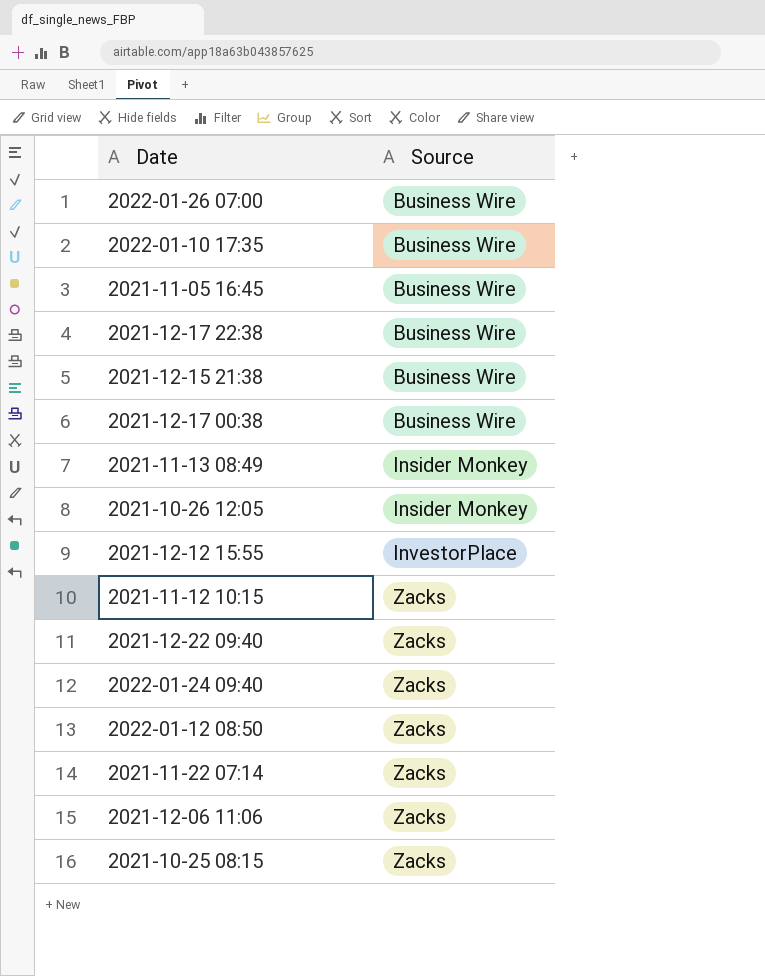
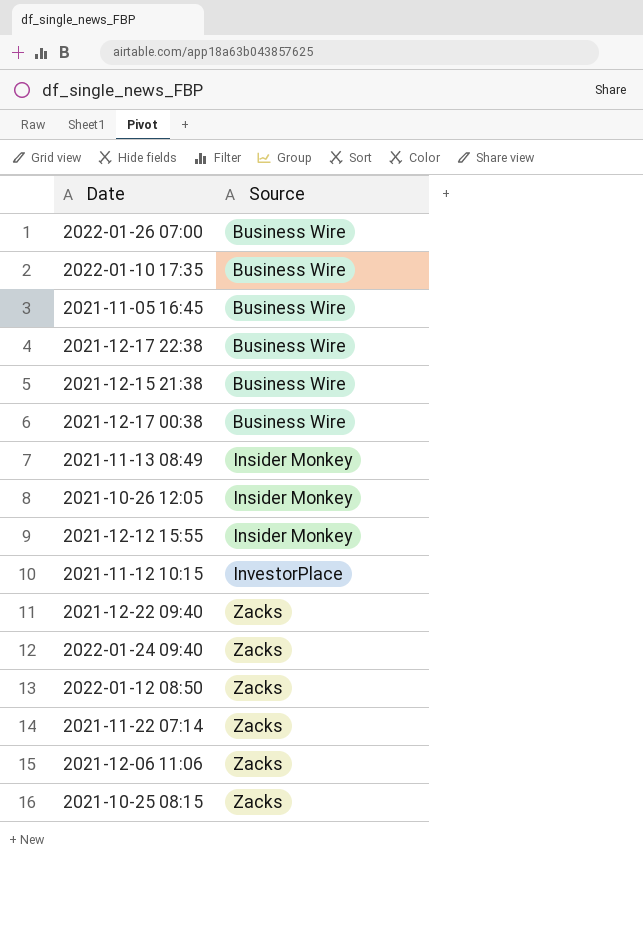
2021-12-12 15:55 | Source: InvestorPlace -> Insider Monkey
2021-11-12 10:15 | Source: Zacks -> InvestorPlace

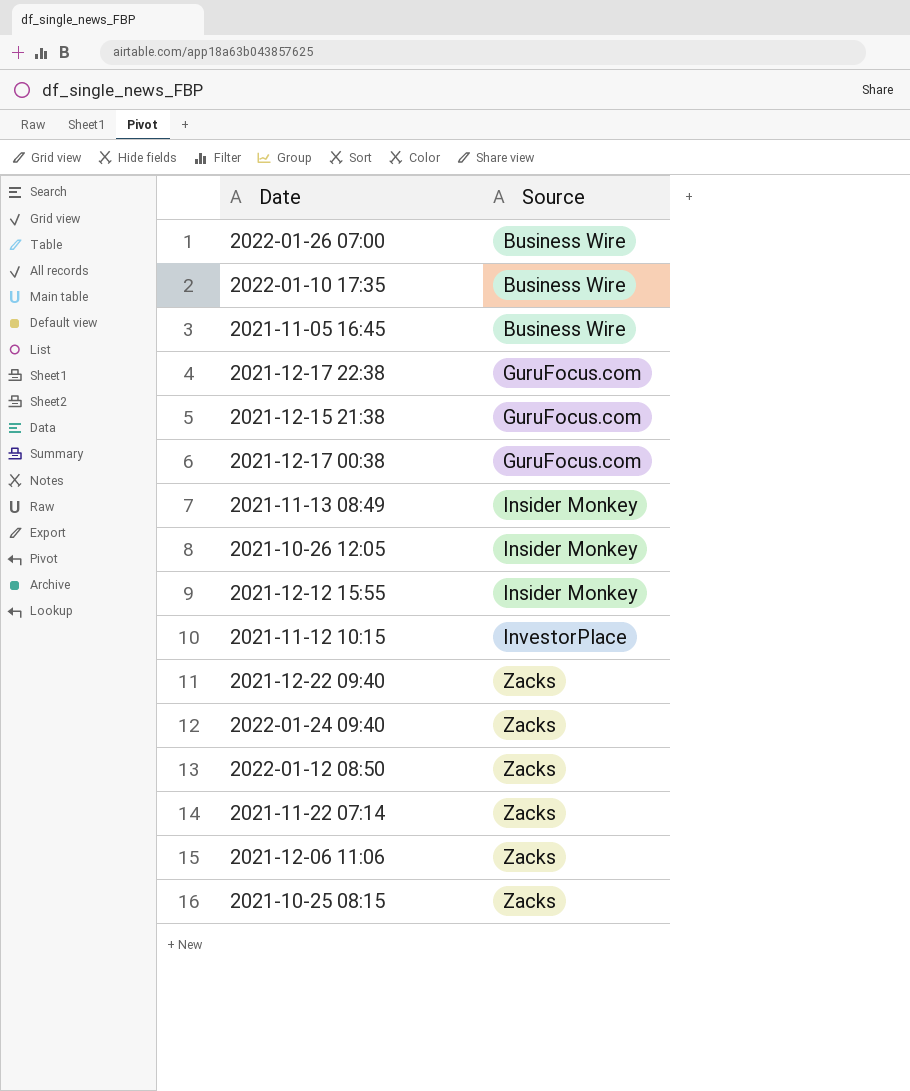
2021-12-17 22:38 | Source: Business Wire -> GuruFocus.com
2021-12-15 21:38 | Source: Business Wire -> GuruFocus.com
2021-12-17 00:38 | Source: Business Wire -> GuruFocus.com

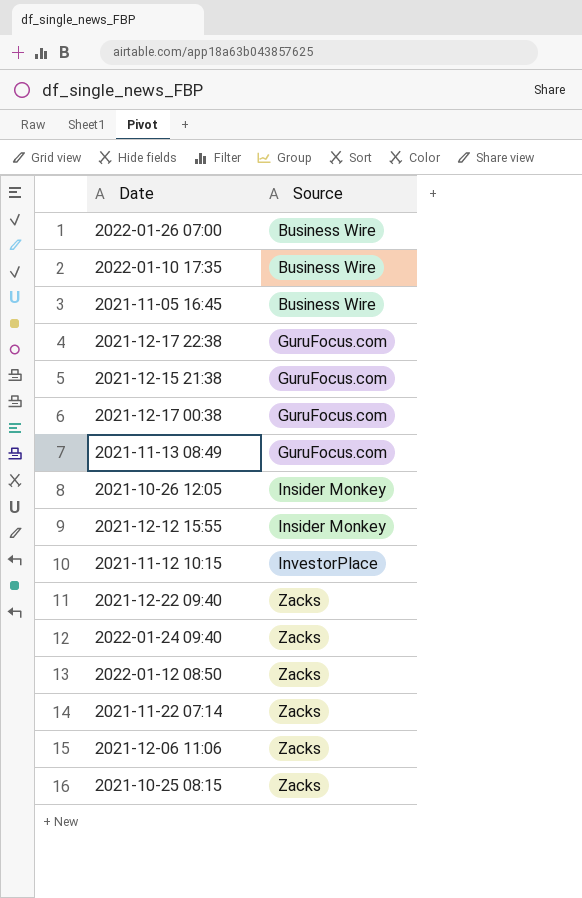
2021-11-13 08:49 | Source: Insider Monkey -> GuruFocus.com

